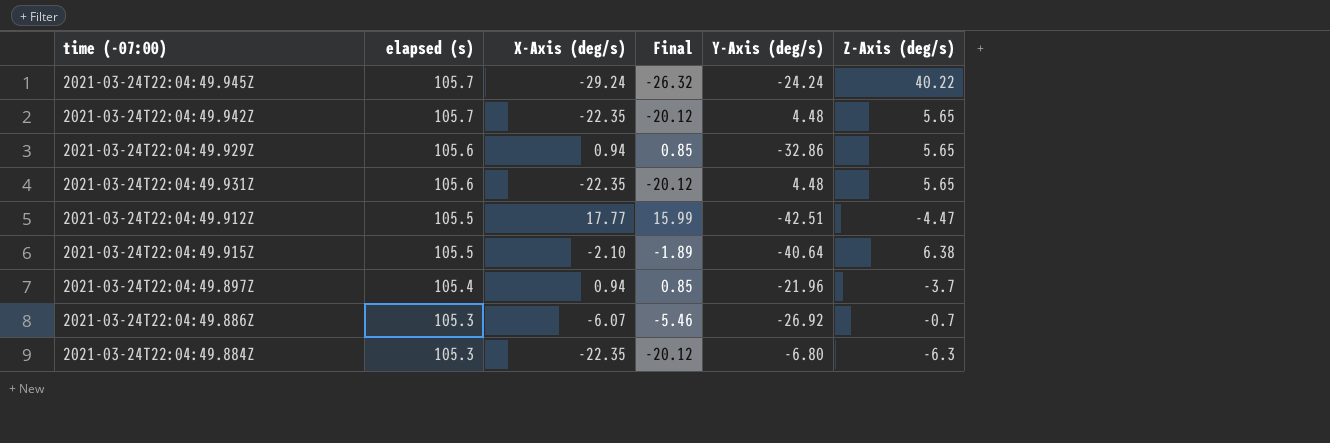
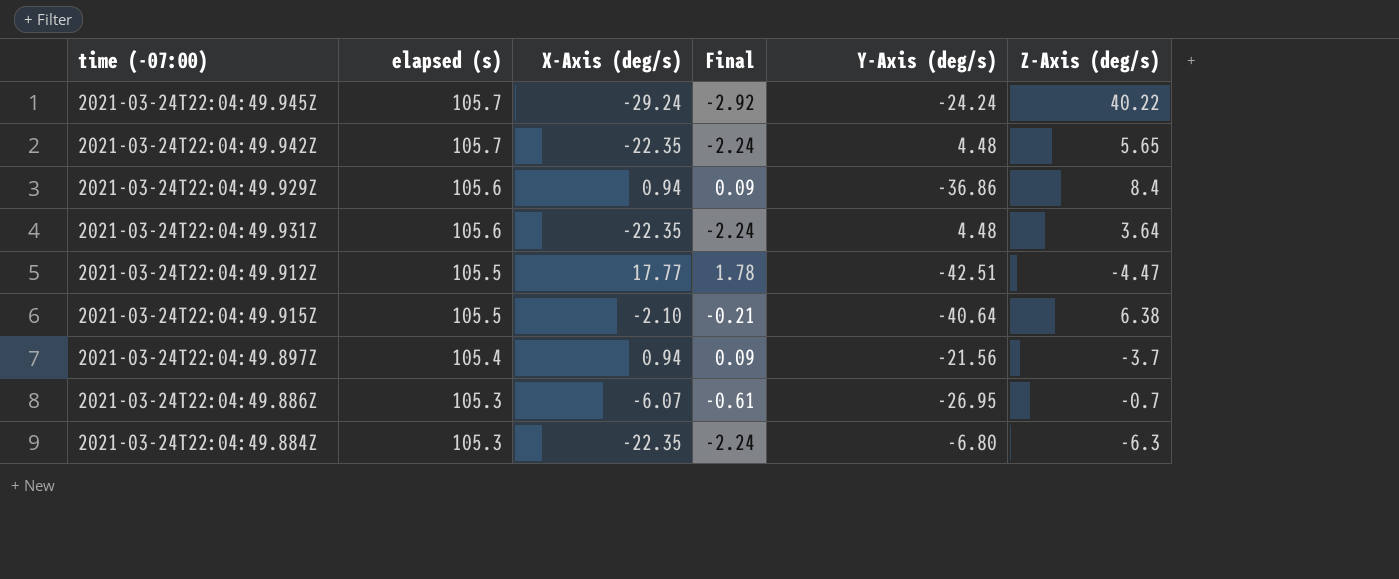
column Final | formula: [X-Axis (deg/s)] * 0.9 -> [X-Axis (deg/s)] * 0.1
2021-03-24T22:04:49.929Z | Y-Axis (deg/s): -32.86 -> -36.86
2021-03-24T22:04:49.929Z | Z-Axis (deg/s): 5.65 -> 8.4
2021-03-24T22:04:49.931Z | Z-Axis (deg/s): 5.65 -> 3.64
2021-03-24T22:04:49.897Z | Y-Axis (deg/s): -21.96 -> -21.56
2021-03-24T22:04:49.886Z | Y-Axis (deg/s): -26.92 -> -26.95

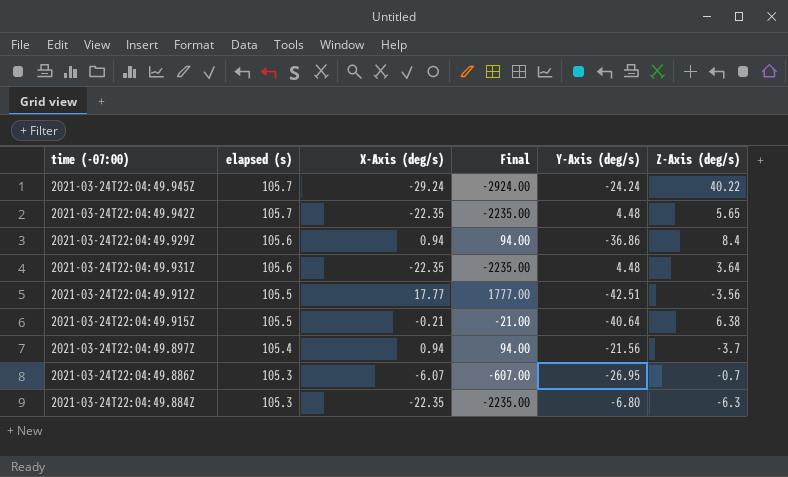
column Final | formula: [X-Axis (deg/s)] * 0.1 -> [X-Axis (deg/s)] * 100
2021-03-24T22:04:49.912Z | Z-Axis (deg/s): -4.47 -> -3.56
2021-03-24T22:04:49.915Z | X-Axis (deg/s): -2.10 -> -0.21

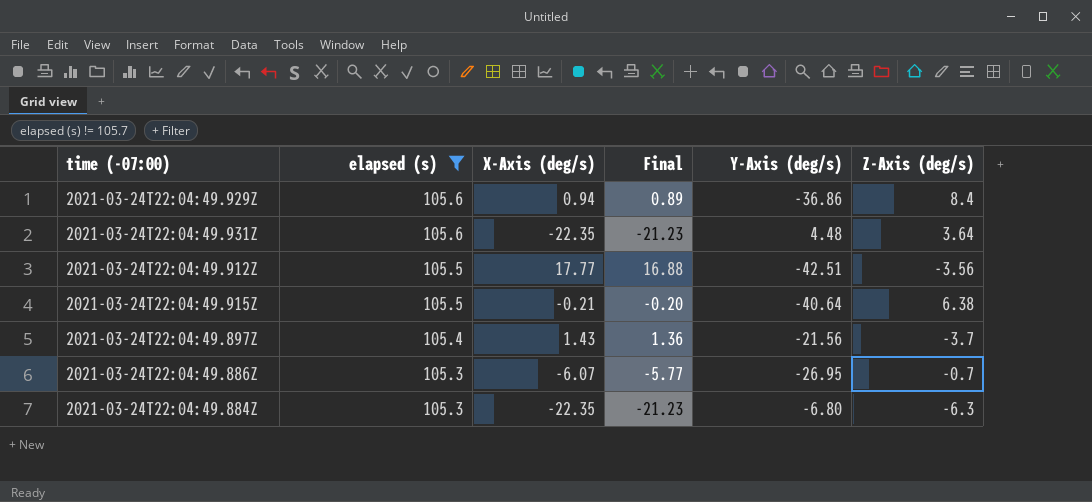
filter: none -> elapsed (s) != 105.7
column Final | formula: [X-Axis (deg/s)] * 100 -> [X-Axis (deg/s)] * 0.95
2021-03-24T22:04:49.897Z | X-Axis (deg/s): 0.94 -> 1.43

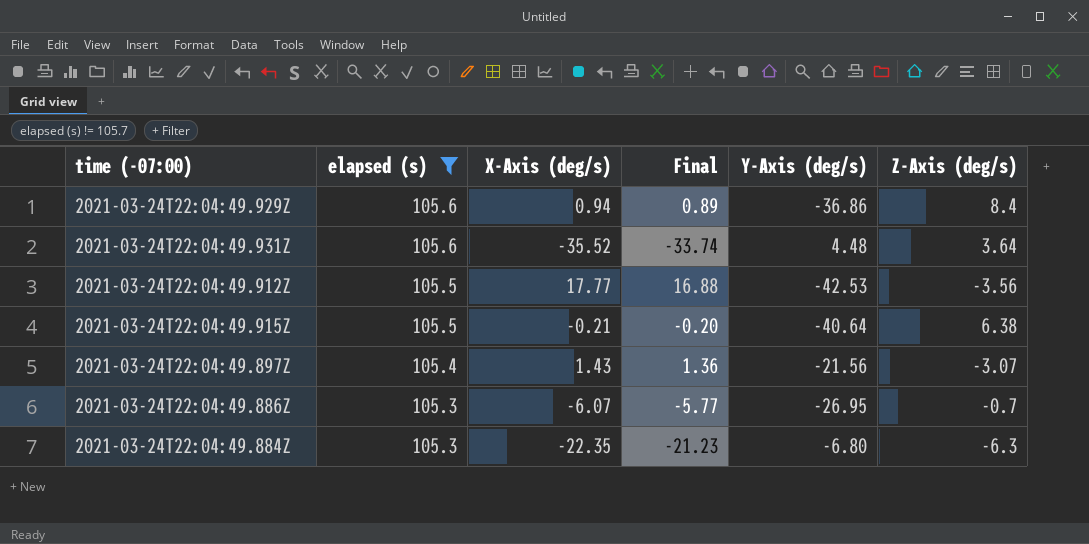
2021-03-24T22:04:49.931Z | X-Axis (deg/s): -22.35 -> -35.52
2021-03-24T22:04:49.931Z | Final: -21.23 -> -33.74
2021-03-24T22:04:49.912Z | Y-Axis (deg/s): -42.51 -> -42.53
2021-03-24T22:04:49.897Z | Z-Axis (deg/s): -3.7 -> -3.07

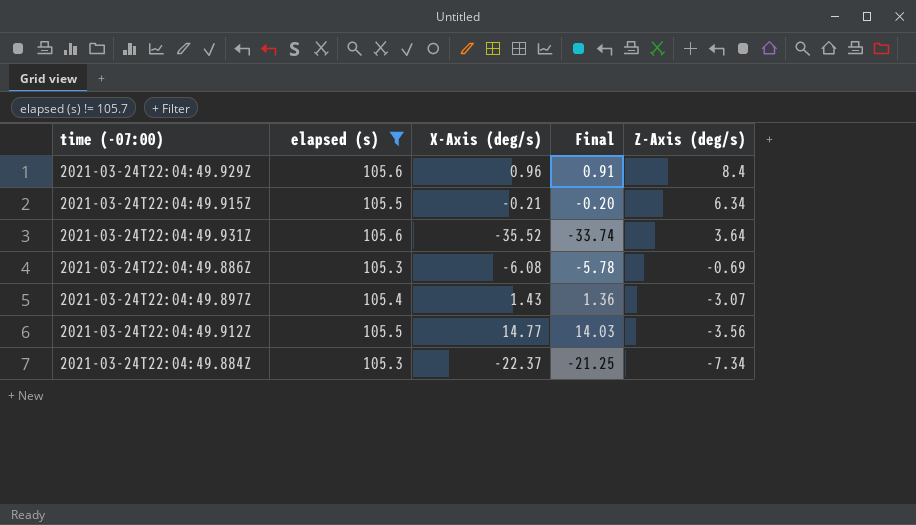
row order: elapsed (s) descending -> Z-Axis (deg/s) descending
column Y-Axis (deg/s) | position: 5 -> none
2021-03-24T22:04:49.929Z | X-Axis (deg/s): 0.94 -> 0.96
2021-03-24T22:04:49.929Z | Final: 0.89 -> 0.91
2021-03-24T22:04:49.915Z | Z-Axis (deg/s): 6.38 -> 6.34
2021-03-24T22:04:49.886Z | X-Axis (deg/s): -6.07 -> -6.08
2021-03-24T22:04:49.886Z | Final: -5.77 -> -5.78
2021-03-24T22:04:49.886Z | Z-Axis (deg/s): -0.7 -> -0.69
2021-03-24T22:04:49.912Z | X-Axis (deg/s): 17.77 -> 14.77
2021-03-24T22:04:49.912Z | Final: 16.88 -> 14.03
2021-03-24T22:04:49.884Z | X-Axis (deg/s): -22.35 -> -22.37
2021-03-24T22:04:49.884Z | Final: -21.23 -> -21.25
2021-03-24T22:04:49.884Z | Z-Axis (deg/s): -6.3 -> -7.34

